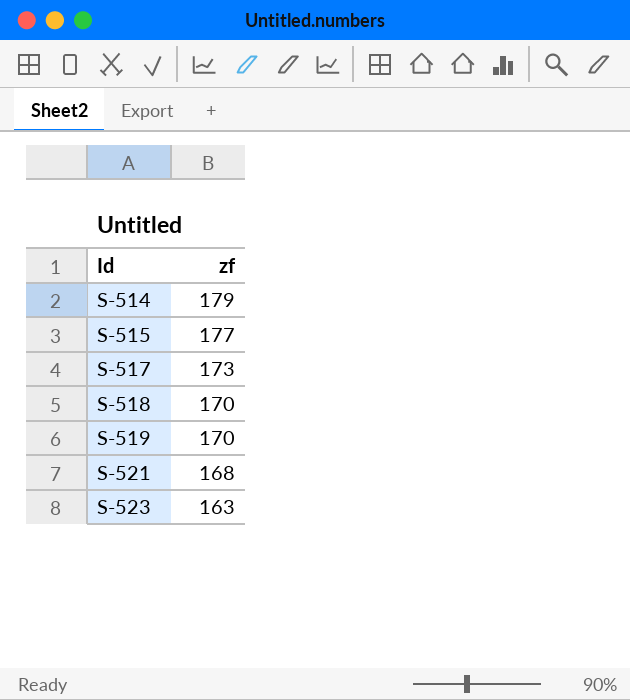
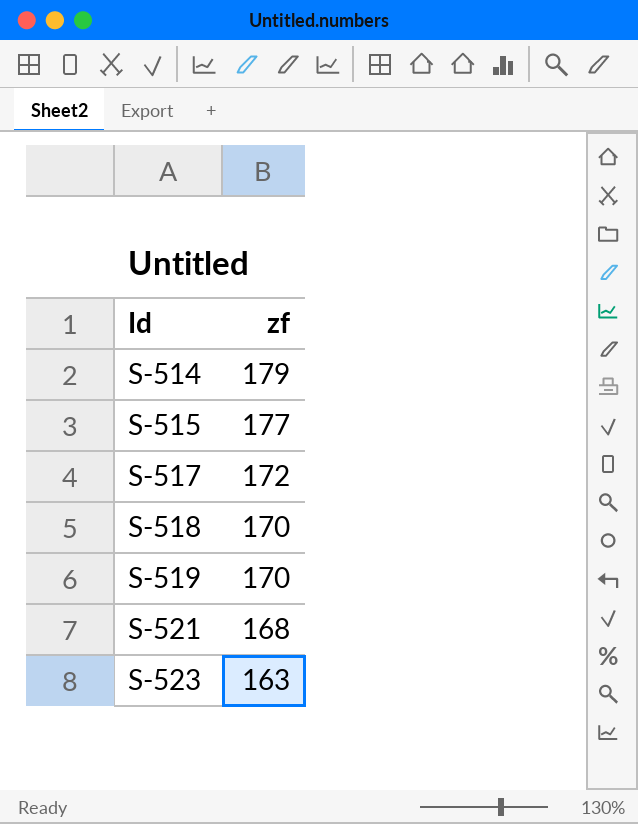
S-517 | zf: 173 -> 172

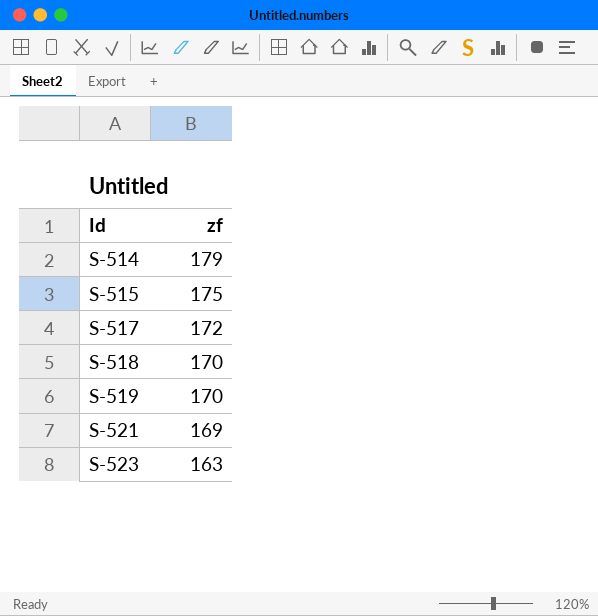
S-515 | zf: 177 -> 175
S-521 | zf: 168 -> 169

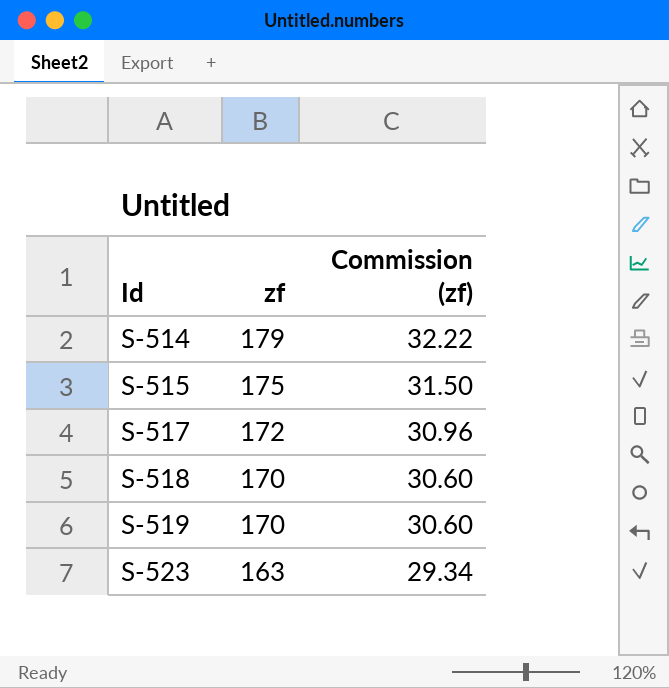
column Commission (zf) | formula: none -> [zf] * 0.18
row S-521: 169 -> none

